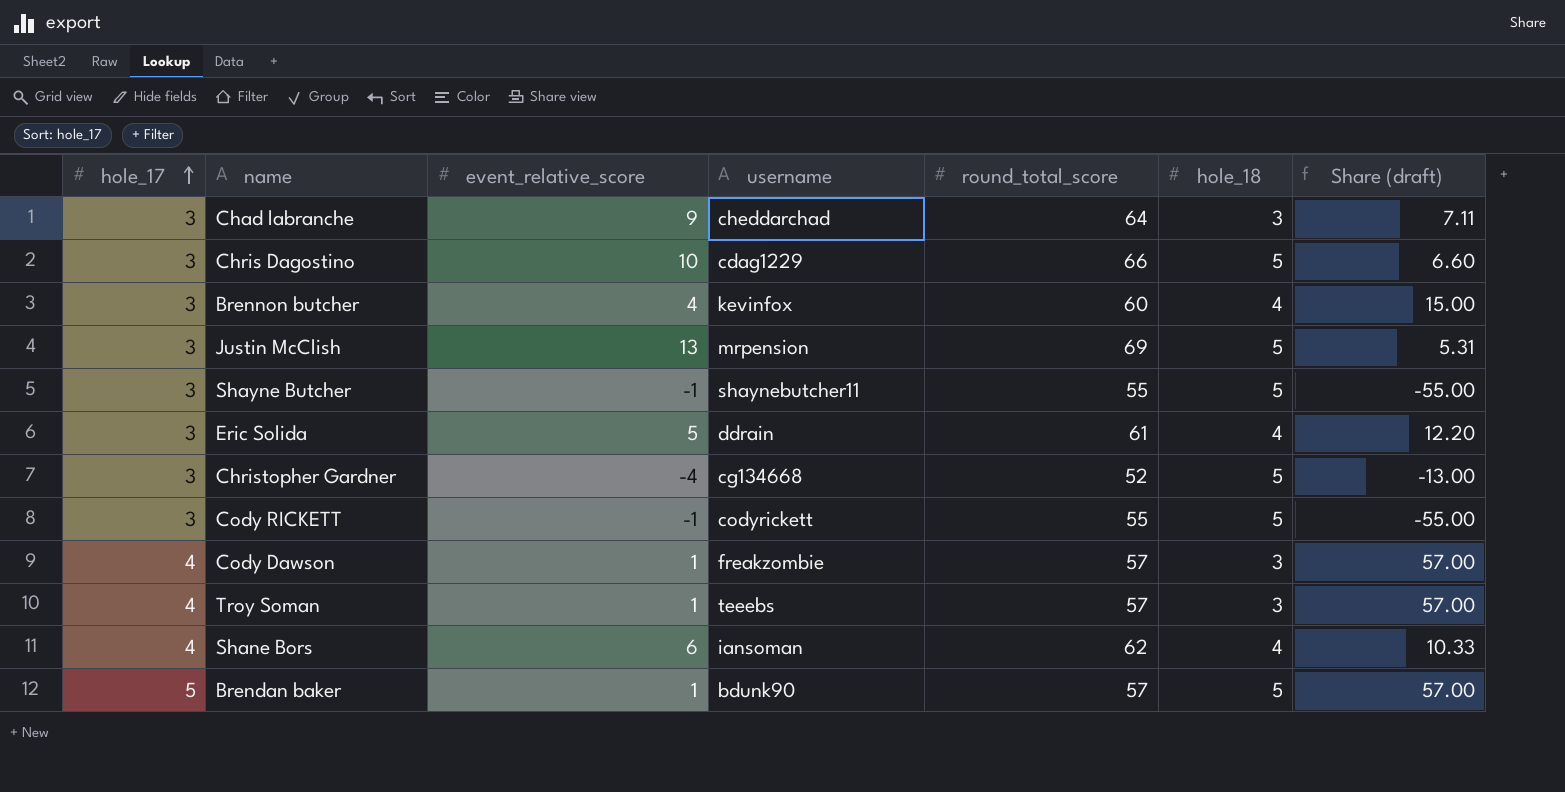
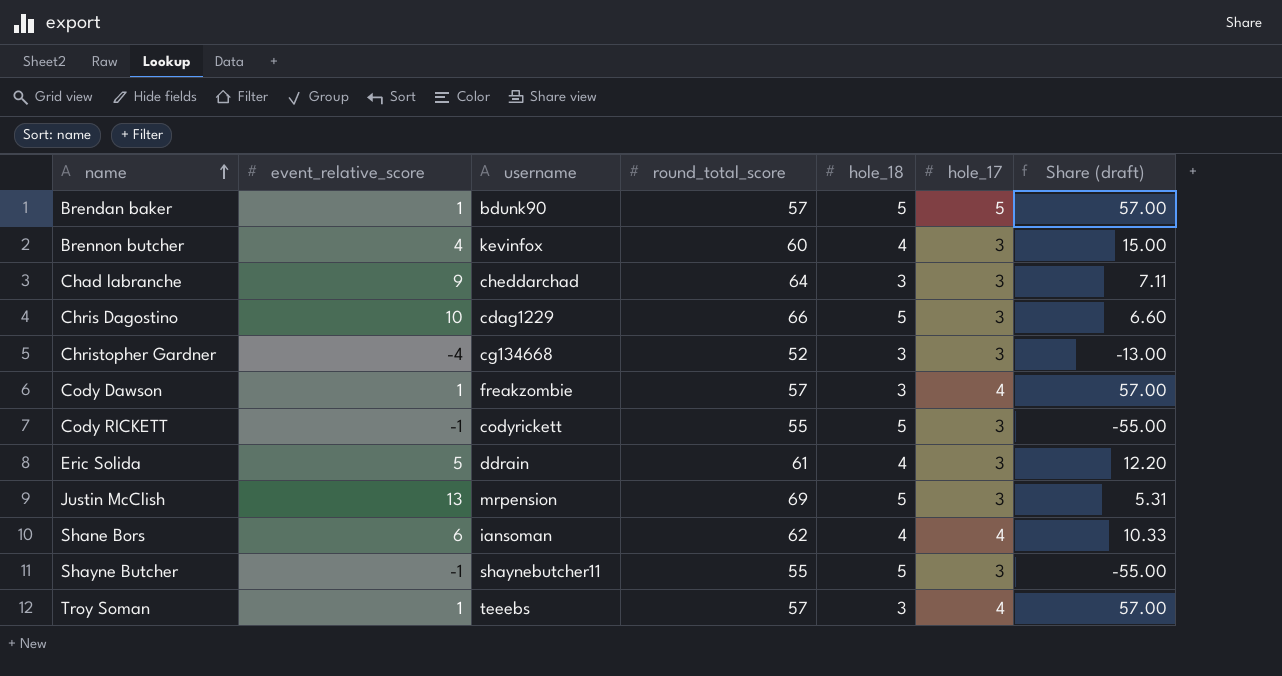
row order: hole_17 ascending -> name ascending
column hole_17 | position: 1 -> 6
Christopher Gardner | hole_18: 5 -> 3

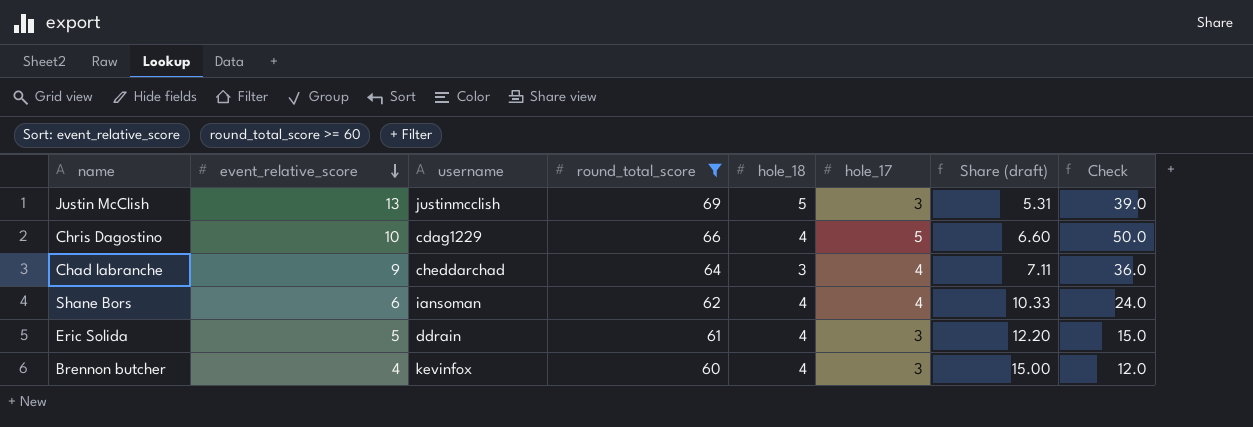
filter: none -> round_total_score >= 60
row order: name ascending -> event_relative_score descending
column Check | formula: none -> [event_relative_score] * [hole_17]
Justin McClish | username: mrpension -> justinmcclish
Chris Dagostino | hole_18: 5 -> 4
Chris Dagostino | hole_17: 3 -> 5
Chad labranche | hole_17: 3 -> 4

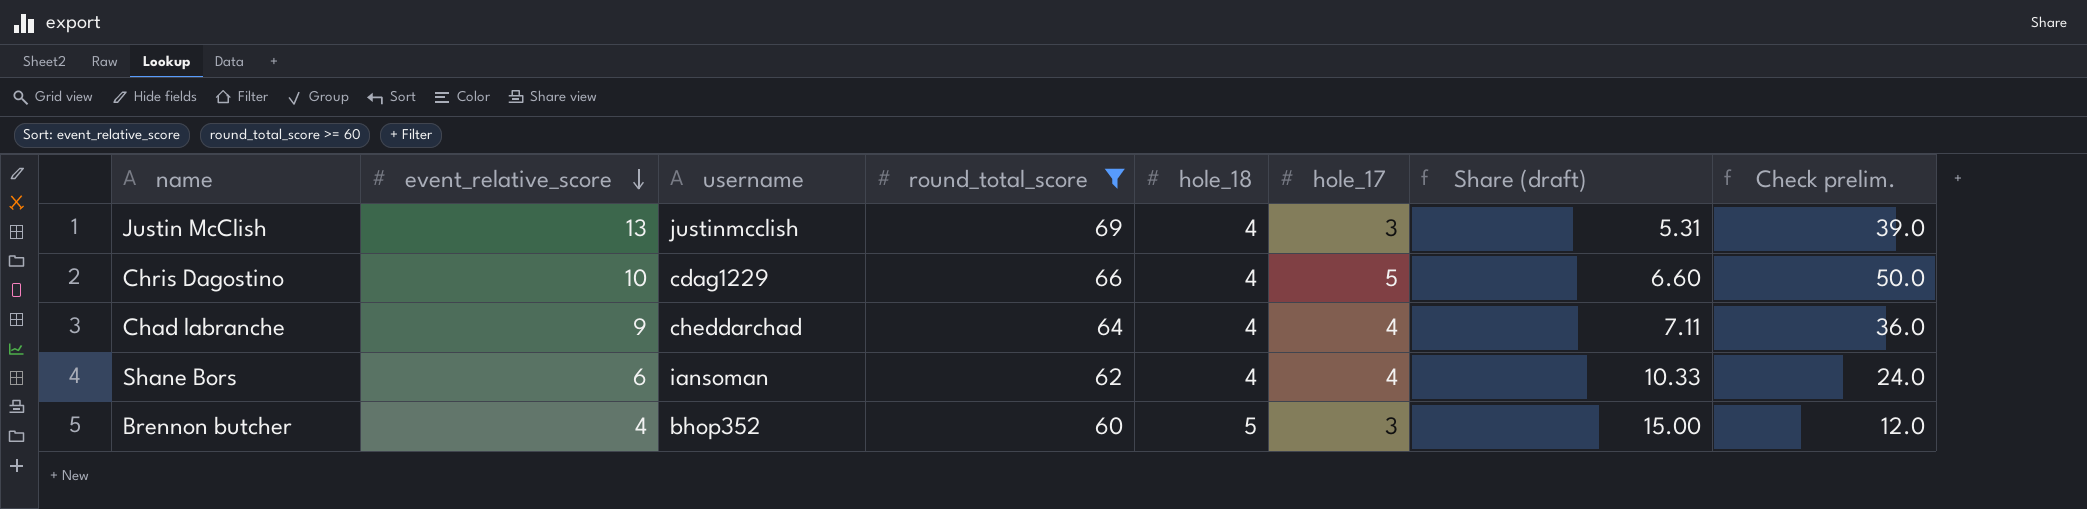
column name: Check -> Check prelim.
row Eric Solida: 5 | ddrain | 61 | 4 | 3 | 12.20 | 15.0 -> none
Justin McClish | hole_18: 5 -> 4
Chad labranche | hole_18: 3 -> 4
Brennon butcher | username: kevinfox -> bhop352
Brennon butcher | hole_18: 4 -> 5

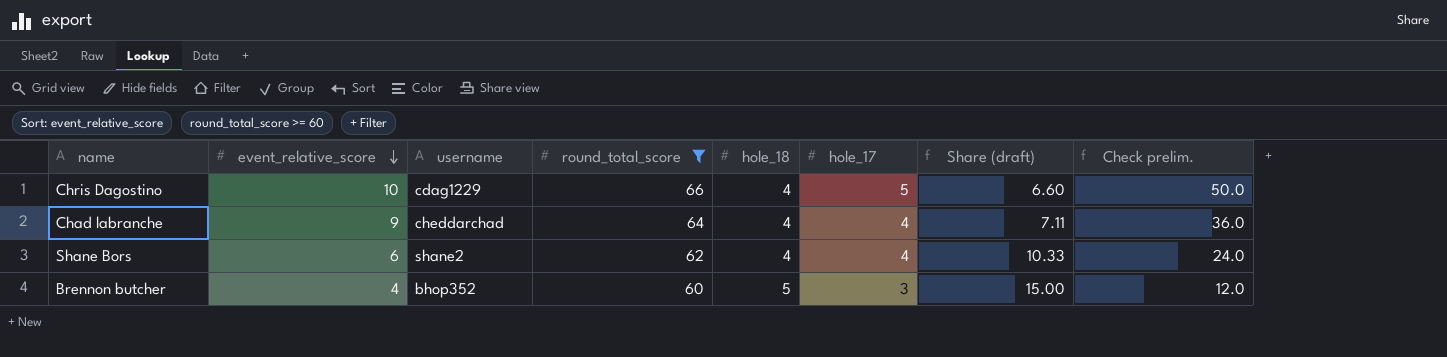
row Justin McClish: 13 | justinmcclish | 69 | 4 | 3 | 5.31 | 39.0 -> none
Shane Bors | username: iansoman -> shane2

